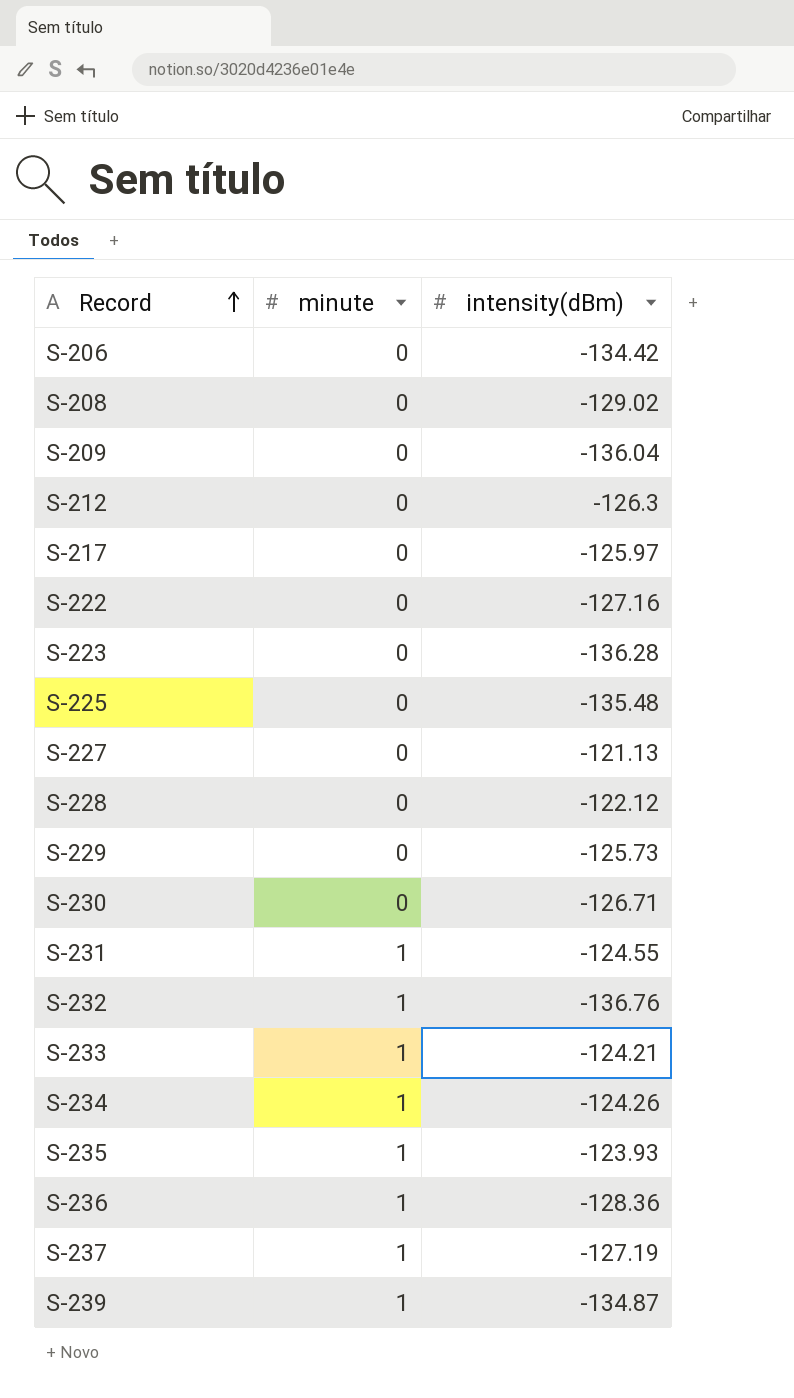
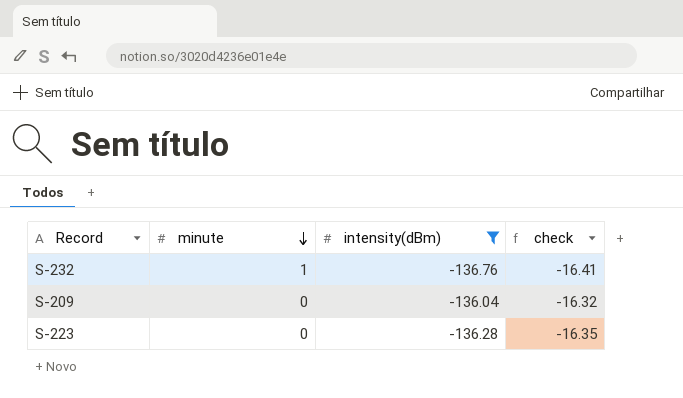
filter: none -> intensity(dBm) <= -136.04
row order: Record ascending -> minute descending
column check | formula: none -> [intensity(dBm)] * 0.12

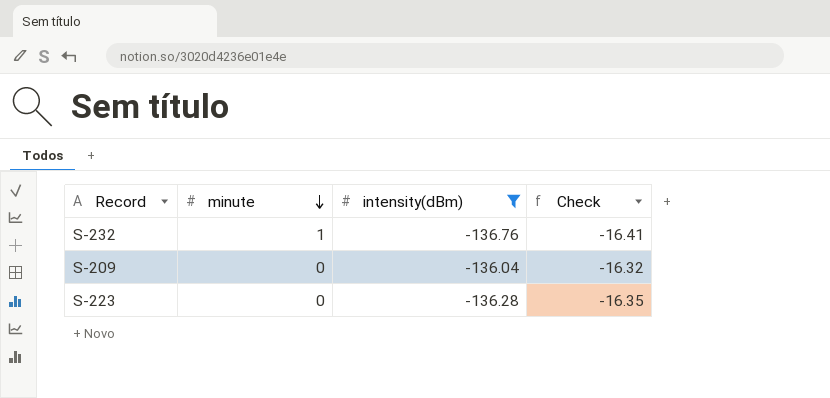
column name: check -> Check

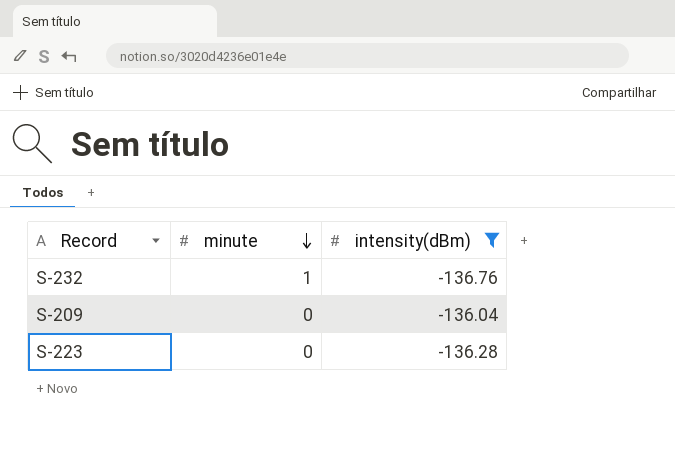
column Check | formula: [intensity(dBm)] * 0.12 -> none

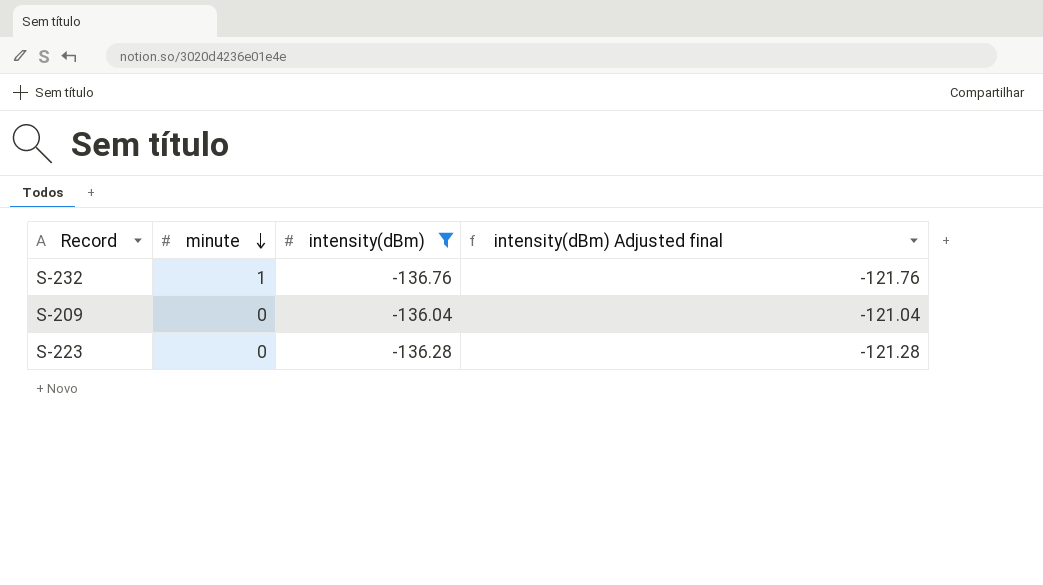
column intensity(dBm) Adjusted final | formula: none -> [intensity(dBm)] + 15

